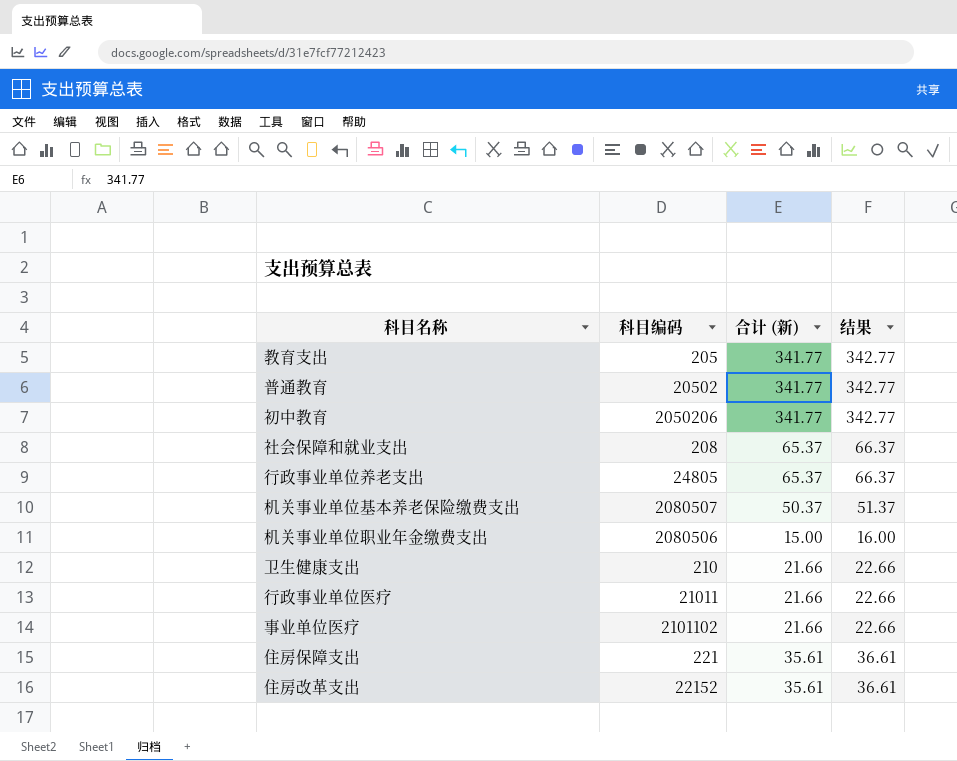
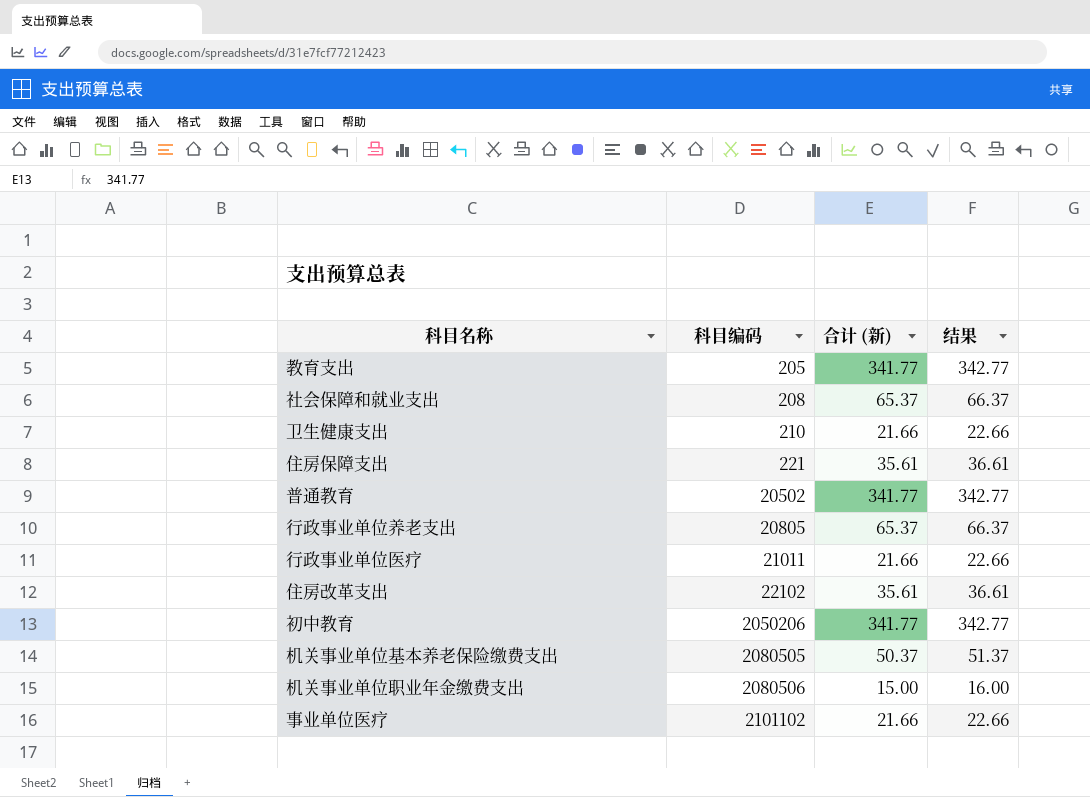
row order: none -> 科目编码 ascending
行政事业单位养老支出 | 科目编码: 24805 -> 20805
住房改革支出 | 科目编码: 22152 -> 22102
机关事业单位基本养老保险缴费支出 | 科目编码: 2080507 -> 2080505

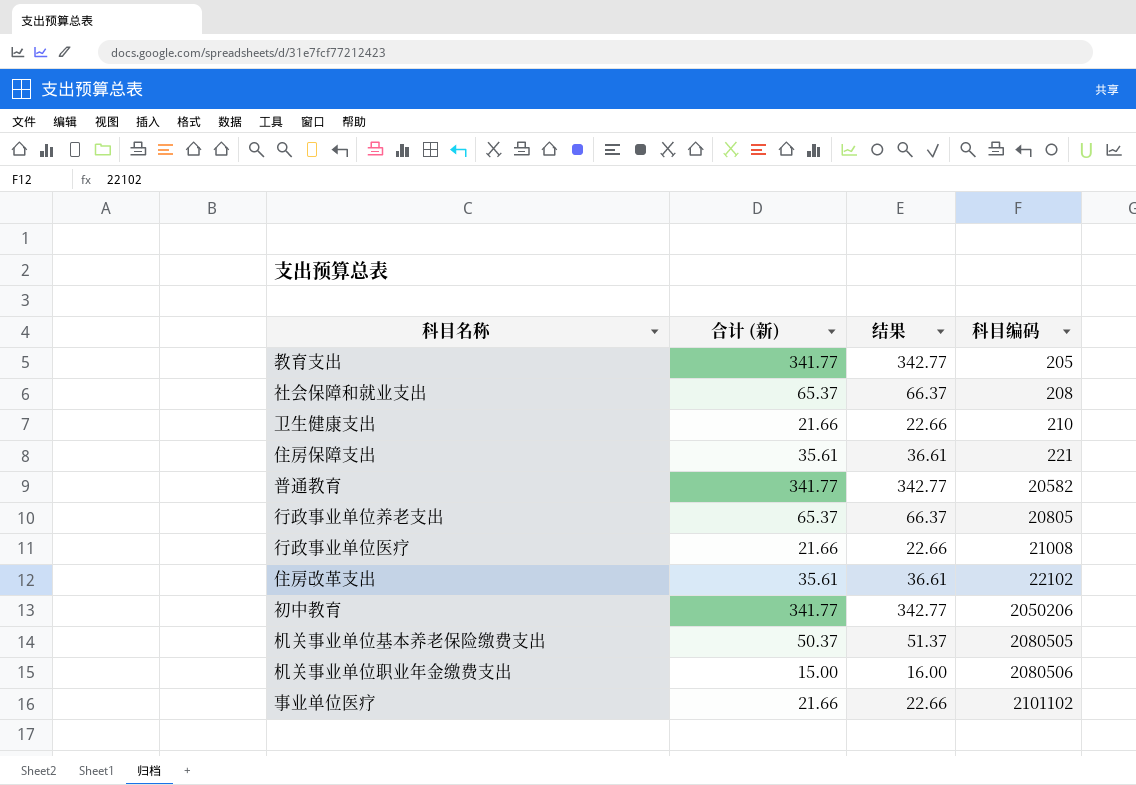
column 科目编码 | position: 2 -> 4
普通教育 | 科目编码: 20502 -> 20582
行政事业单位医疗 | 科目编码: 21011 -> 21008

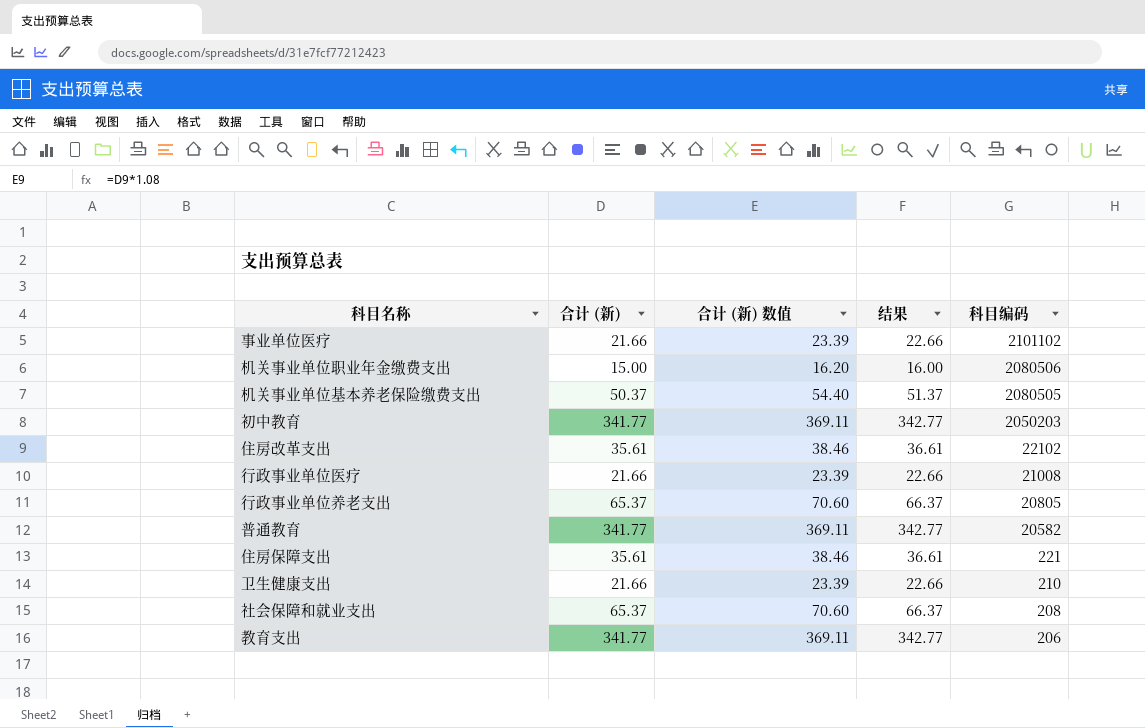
row order: 科目编码 ascending -> 科目编码 descending
column 合计 (新) 数值 | formula: none -> [合计 (新)] * 1.08
初中教育 | 科目编码: 2050206 -> 2050203
教育支出 | 科目编码: 205 -> 206

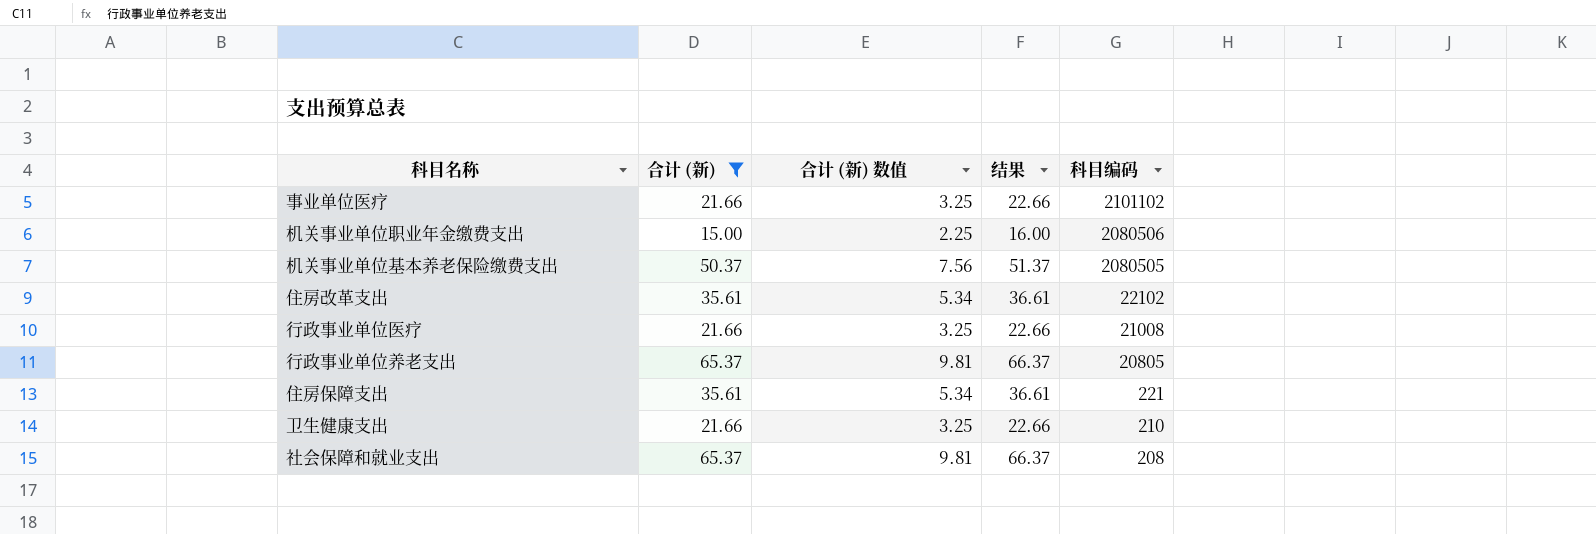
filter: none -> 合计 (新) != 341.77
column 合计 (新) 数值 | formula: [合计 (新)] * 1.08 -> [合计 (新)] * 0.15

